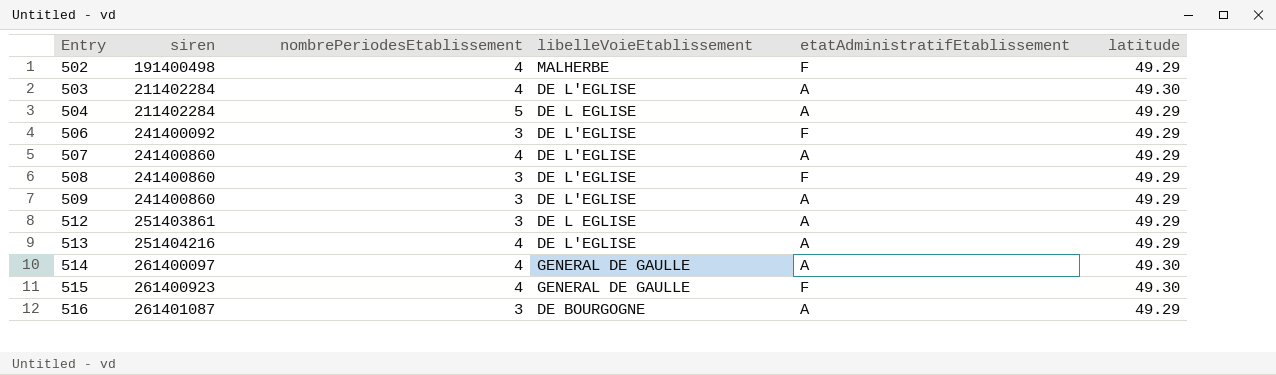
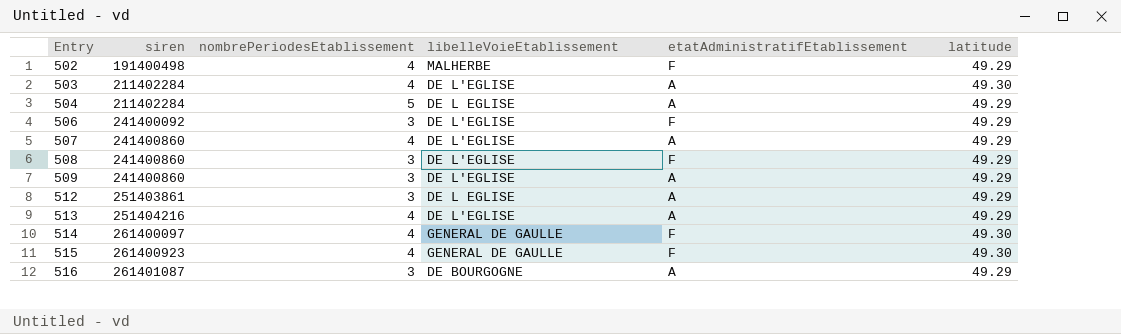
514 | etatAdministratifEtablissement: A -> F

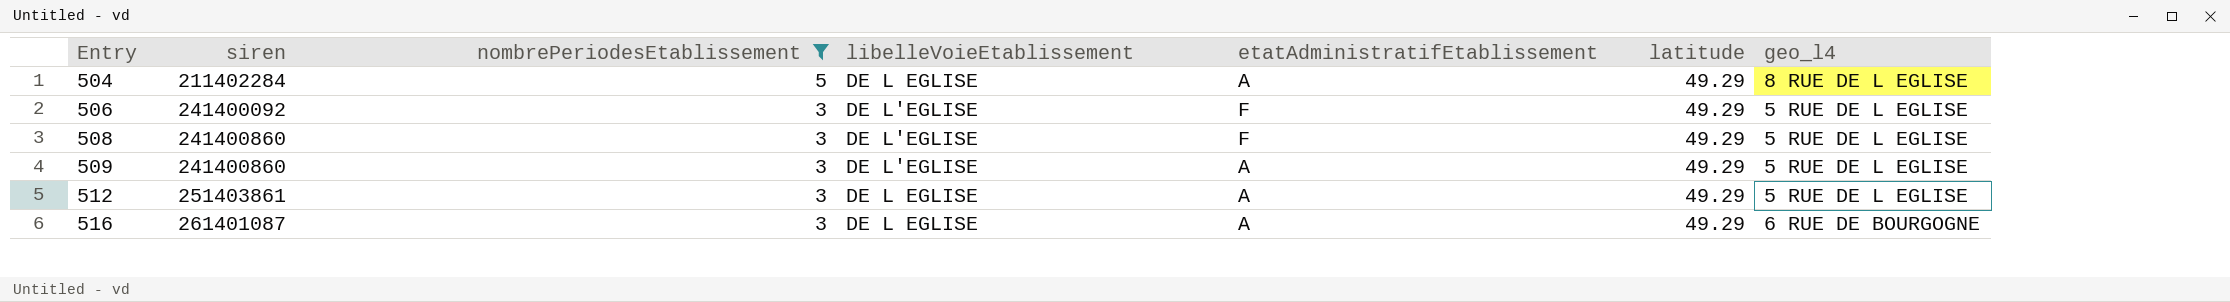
filter: none -> nombrePeriodesEtablissement != 4
column geo_l4 | position: none -> 7
516 | libelleVoieEtablissement: DE BOURGOGNE -> DE L EGLISE

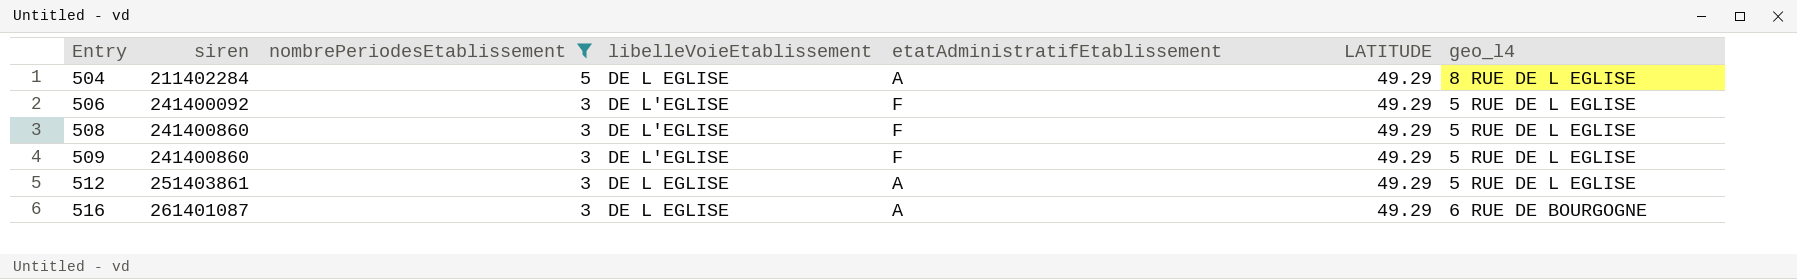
column name: latitude -> LATITUDE
509 | etatAdministratifEtablissement: A -> F

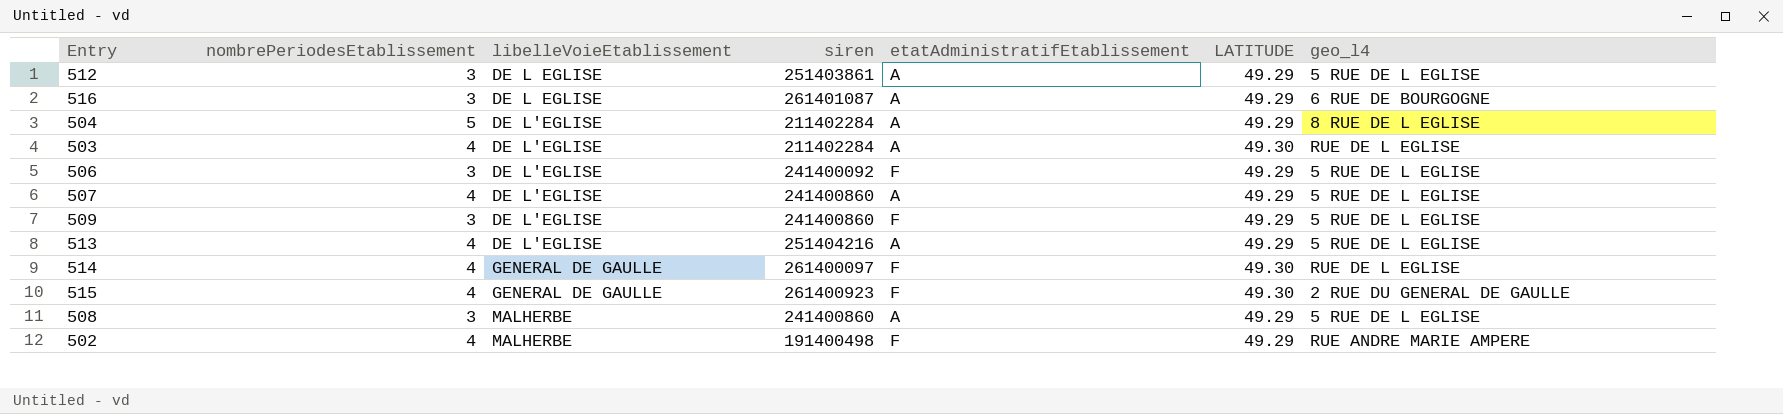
filter: nombrePeriodesEtablissement != 4 -> none
row order: Entry ascending -> libelleVoieEtablissement ascending
column siren | position: 2 -> 4
504 | libelleVoieEtablissement: DE L EGLISE -> DE L'EGLISE
508 | libelleVoieEtablissement: DE L'EGLISE -> MALHERBE
508 | etatAdministratifEtablissement: F -> A

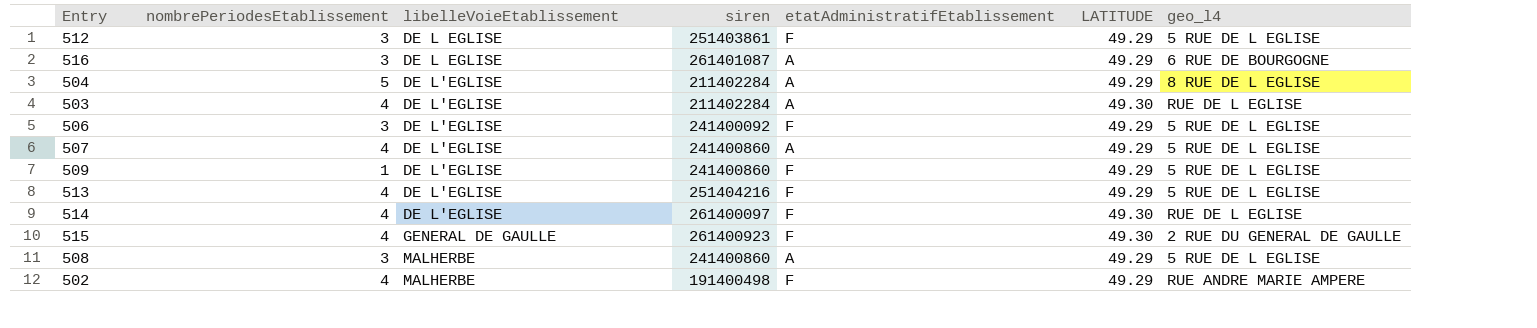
512 | etatAdministratifEtablissement: A -> F
509 | nombrePeriodesEtablissement: 3 -> 1
513 | etatAdministratifEtablissement: A -> F
514 | libelleVoieEtablissement: GENERAL DE GAULLE -> DE L'EGLISE

